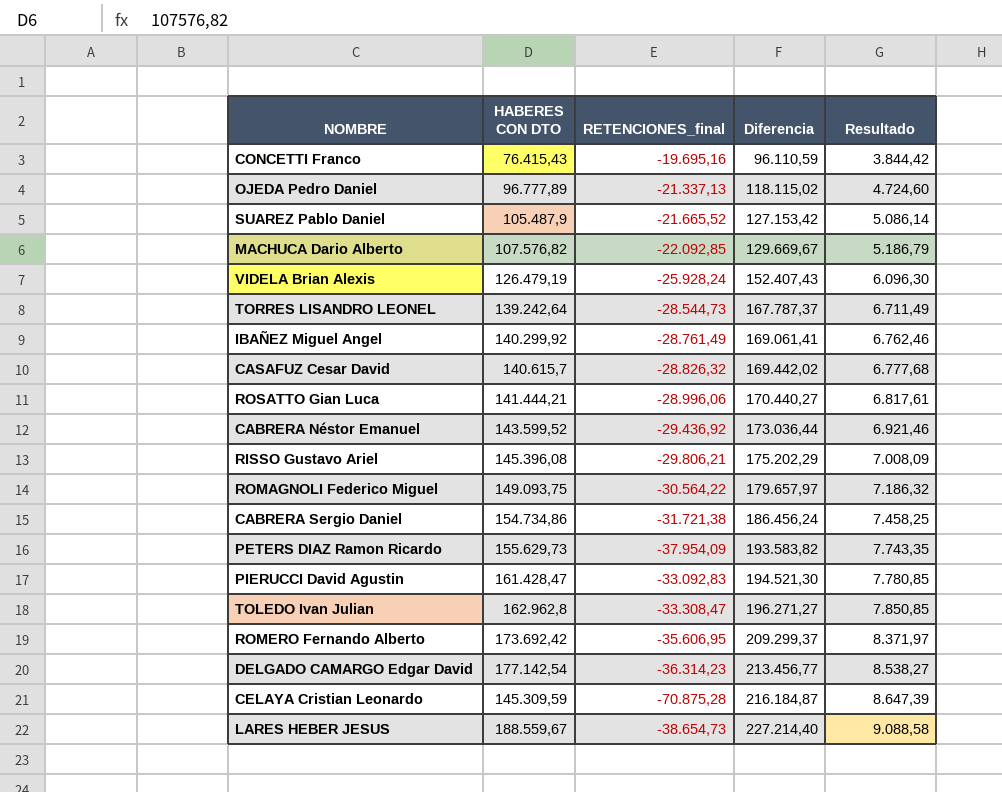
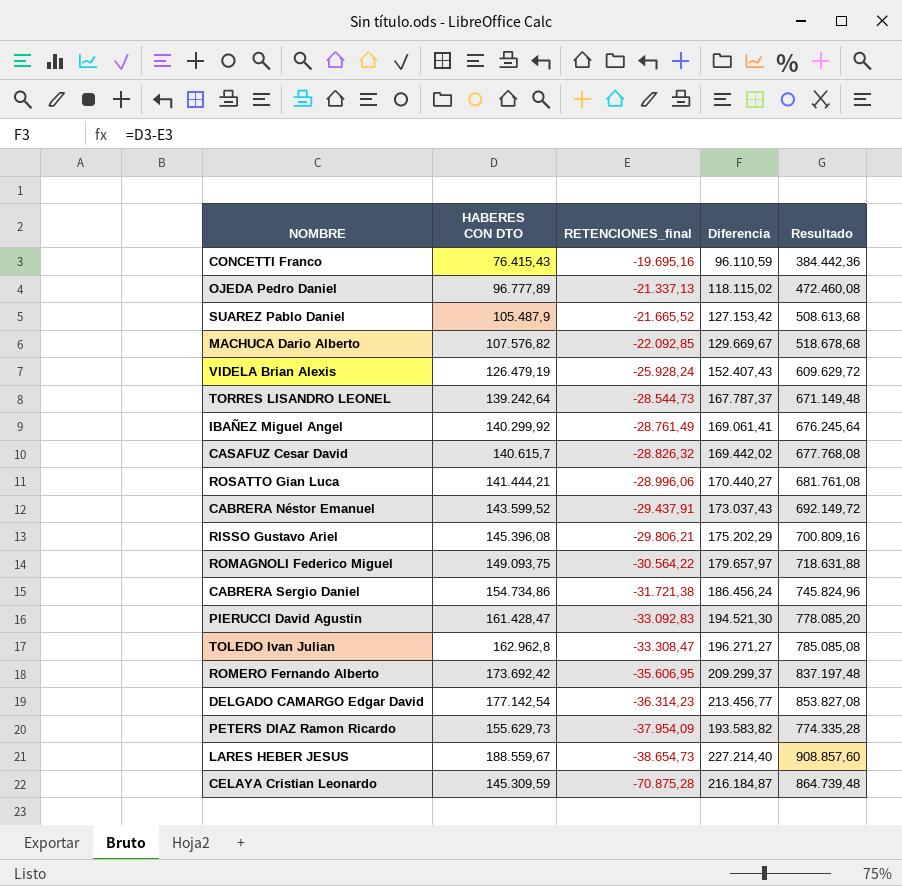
row order: Diferencia ascending -> RETENCIONES_final descending
column Resultado | formula: [Diferencia] * 0,04 -> [Diferencia] * 4
CABRERA Néstor Emanuel | RETENCIONES_final: -29.436,92 -> -29.437,91
CABRERA Néstor Emanuel | Diferencia: 173.036,44 -> 173.037,43

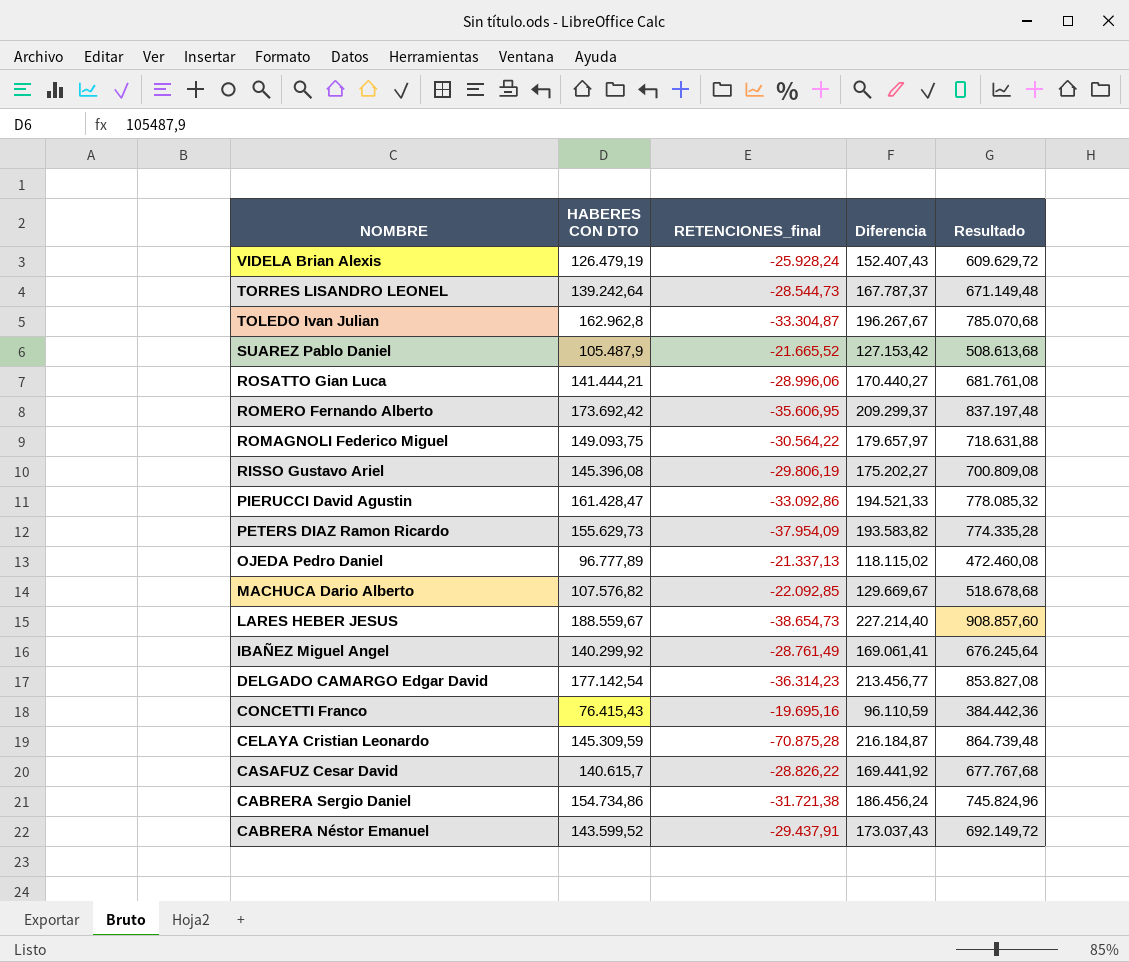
row order: RETENCIONES_final descending -> NOMBRE descending
TOLEDO Ivan Julian | RETENCIONES_final: -33.308,47 -> -33.304,87
TOLEDO Ivan Julian | Diferencia: 196.271,27 -> 196.267,67
TOLEDO Ivan Julian | Resultado: 785.085,08 -> 785.070,68
RISSO Gustavo Ariel | RETENCIONES_final: -29.806,21 -> -29.806,19
RISSO Gustavo Ariel | Diferencia: 175.202,29 -> 175.202,27
RISSO Gustavo Ariel | Resultado: 700.809,16 -> 700.809,08
PIERUCCI David Agustin | RETENCIONES_final: -33.092,83 -> -33.092,86
PIERUCCI David Agustin | Diferencia: 194.521,30 -> 194.521,33
PIERUCCI David Agustin | Resultado: 778.085,20 -> 778.085,32
CASAFUZ Cesar David | RETENCIONES_final: -28.826,32 -> -28.826,22
CASAFUZ Cesar David | Diferencia: 169.442,02 -> 169.441,92
CASAFUZ Cesar David | Resultado: 677.768,08 -> 677.767,68

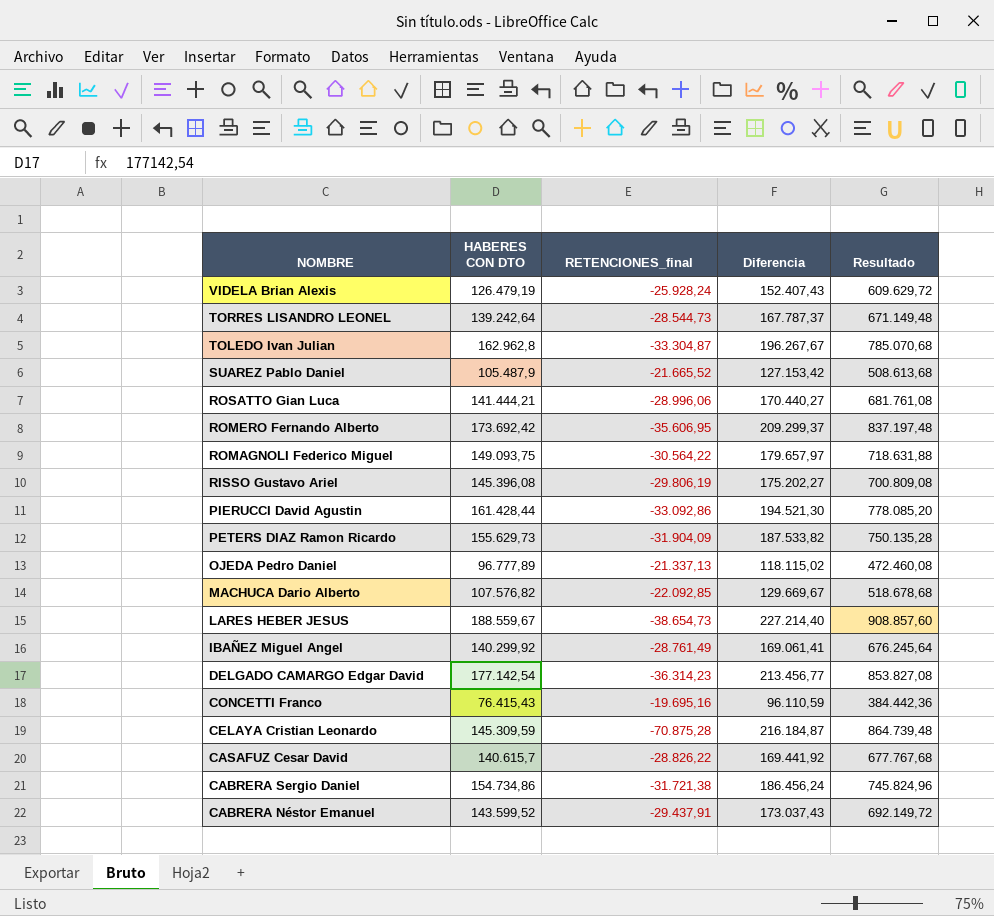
PIERUCCI David Agustin | HABERES CON DTO: 161.428,47 -> 161.428,44
PIERUCCI David Agustin | Diferencia: 194.521,33 -> 194.521,30
PIERUCCI David Agustin | Resultado: 778.085,32 -> 778.085,20
PETERS DIAZ Ramon Ricardo | RETENCIONES_final: -37.954,09 -> -31.904,09
PETERS DIAZ Ramon Ricardo | Diferencia: 193.583,82 -> 187.533,82
PETERS DIAZ Ramon Ricardo | Resultado: 774.335,28 -> 750.135,28

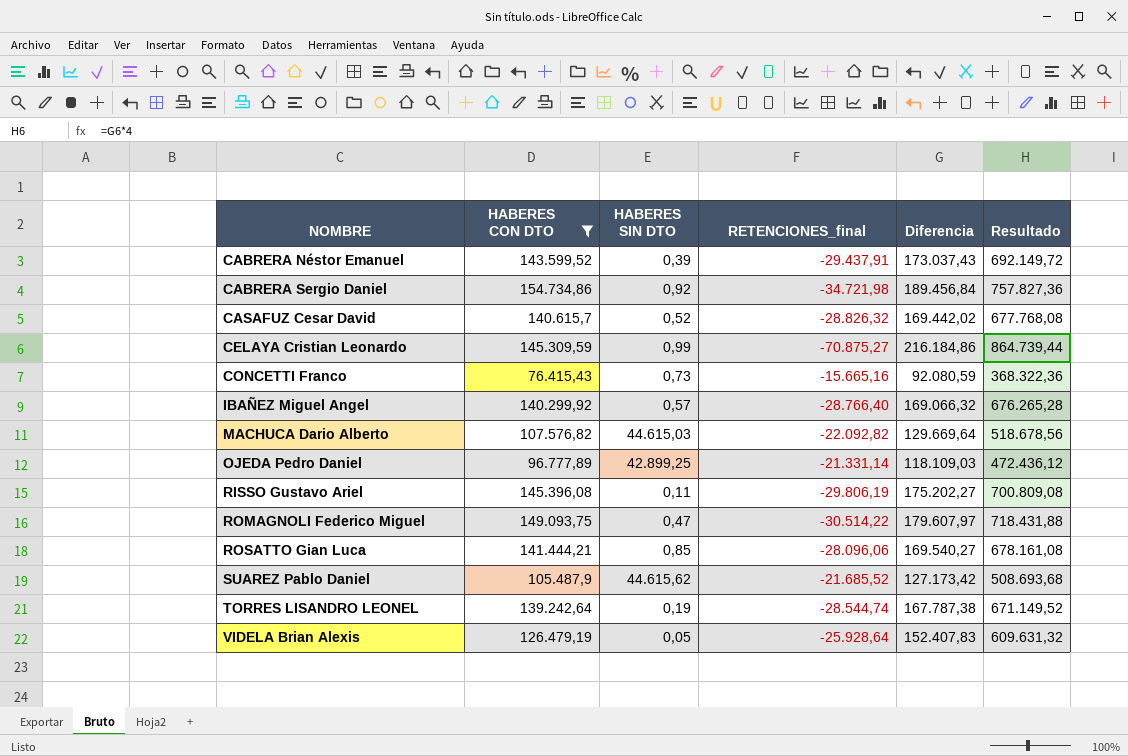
filter: none -> HABERES CON DTO <= 154.734,86
row order: NOMBRE descending -> NOMBRE ascending
column HABERES SIN DTO | position: none -> 3
CABRERA Sergio Daniel | RETENCIONES_final: -31.721,38 -> -34.721,98
CABRERA Sergio Daniel | Diferencia: 186.456,24 -> 189.456,84
CABRERA Sergio Daniel | Resultado: 745.824,96 -> 757.827,36
CASAFUZ Cesar David | RETENCIONES_final: -28.826,22 -> -28.826,32
CASAFUZ Cesar David | Diferencia: 169.441,92 -> 169.442,02
CASAFUZ Cesar David | Resultado: 677.767,68 -> 677.768,08
CELAYA Cristian Leonardo | RETENCIONES_final: -70.875,28 -> -70.875,27
CELAYA Cristian Leonardo | Diferencia: 216.184,87 -> 216.184,86
CELAYA Cristian Leonardo | Resultado: 864.739,48 -> 864.739,44
CONCETTI Franco | RETENCIONES_final: -19.695,16 -> -15.665,16
CONCETTI Franco | Diferencia: 96.110,59 -> 92.080,59
CONCETTI Franco | Resultado: 384.442,36 -> 368.322,36
IBAÑEZ Miguel Angel | RETENCIONES_final: -28.761,49 -> -28.766,40
IBAÑEZ Miguel Angel | Diferencia: 169.061,41 -> 169.066,32
IBAÑEZ Miguel Angel | Resultado: 676.245,64 -> 676.265,28
MACHUCA Dario Alberto | RETENCIONES_final: -22.092,85 -> -22.092,82
MACHUCA Dario Alberto | Diferencia: 129.669,67 -> 129.669,64
MACHUCA Dario Alberto | Resultado: 518.678,68 -> 518.678,56
OJEDA Pedro Daniel | RETENCIONES_final: -21.337,13 -> -21.331,14
OJEDA Pedro Daniel | Diferencia: 118.115,02 -> 118.109,03
OJEDA Pedro Daniel | Resultado: 472.460,08 -> 472.436,12
ROMAGNOLI Federico Miguel | RETENCIONES_final: -30.564,22 -> -30.514,22
ROMAGNOLI Federico Miguel | Diferencia: 179.657,97 -> 179.607,97
ROMAGNOLI Federico Miguel | Resultado: 718.631,88 -> 718.431,88
ROSATTO Gian Luca | RETENCIONES_final: -28.996,06 -> -28.096,06
ROSATTO Gian Luca | Diferencia: 170.440,27 -> 169.540,27
ROSATTO Gian Luca | Resultado: 681.761,08 -> 678.161,08
SUAREZ Pablo Daniel | RETENCIONES_final: -21.665,52 -> -21.685,52
SUAREZ Pablo Daniel | Diferencia: 127.153,42 -> 127.173,42
SUAREZ Pablo Daniel | Resultado: 508.613,68 -> 508.693,68
TORRES LISANDRO LEONEL | RETENCIONES_final: -28.544,73 -> -28.544,74
TORRES LISANDRO LEONEL | Diferencia: 167.787,37 -> 167.787,38
TORRES LISANDRO LEONEL | Resultado: 671.149,48 -> 671.149,52
VIDELA Brian Alexis | RETENCIONES_final: -25.928,24 -> -25.928,64
VIDELA Brian Alexis | Diferencia: 152.407,43 -> 152.407,83
VIDELA Brian Alexis | Resultado: 609.629,72 -> 609.631,32

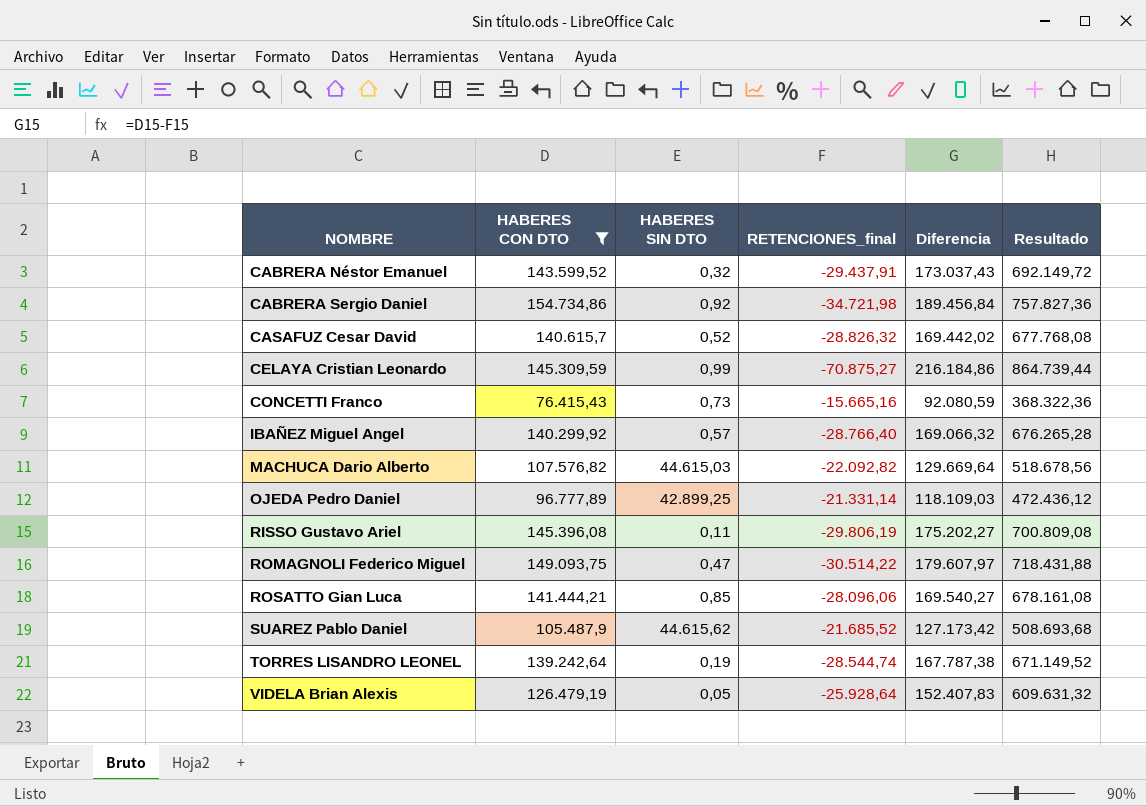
CABRERA Néstor Emanuel | HABERES SIN DTO: 0,39 -> 0,32

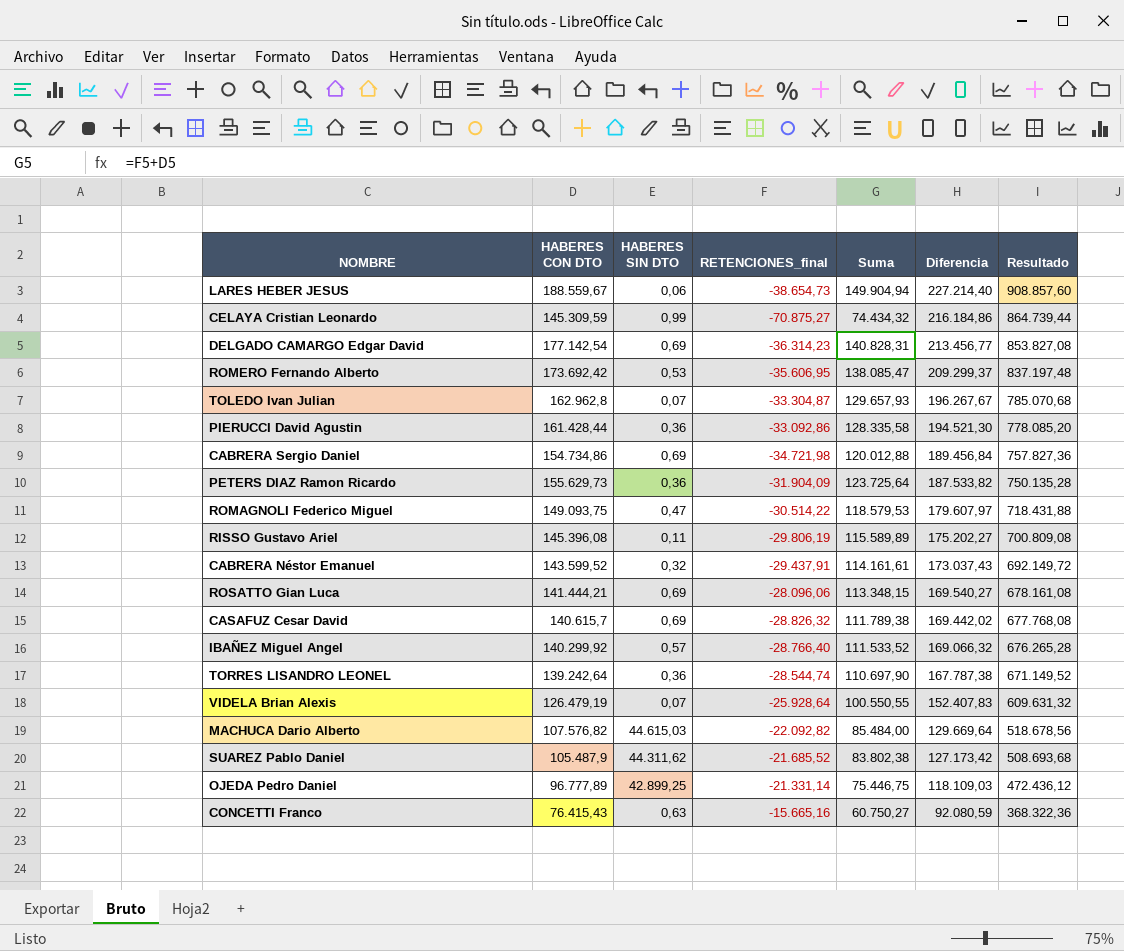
filter: HABERES CON DTO <= 154.734,86 -> none
row order: NOMBRE ascending -> Diferencia descending
column Suma | formula: none -> [HABERES CON DTO] + [RETENCIONES_final]
CABRERA Sergio Daniel | HABERES SIN DTO: 0,92 -> 0,69
ROSATTO Gian Luca | HABERES SIN DTO: 0,85 -> 0,69
CASAFUZ Cesar David | HABERES SIN DTO: 0,52 -> 0,69
TORRES LISANDRO LEONEL | HABERES SIN DTO: 0,19 -> 0,36
VIDELA Brian Alexis | HABERES SIN DTO: 0,05 -> 0,07
SUAREZ Pablo Daniel | HABERES SIN DTO: 44.615,62 -> 44.311,62
CONCETTI Franco | HABERES SIN DTO: 0,73 -> 0,63

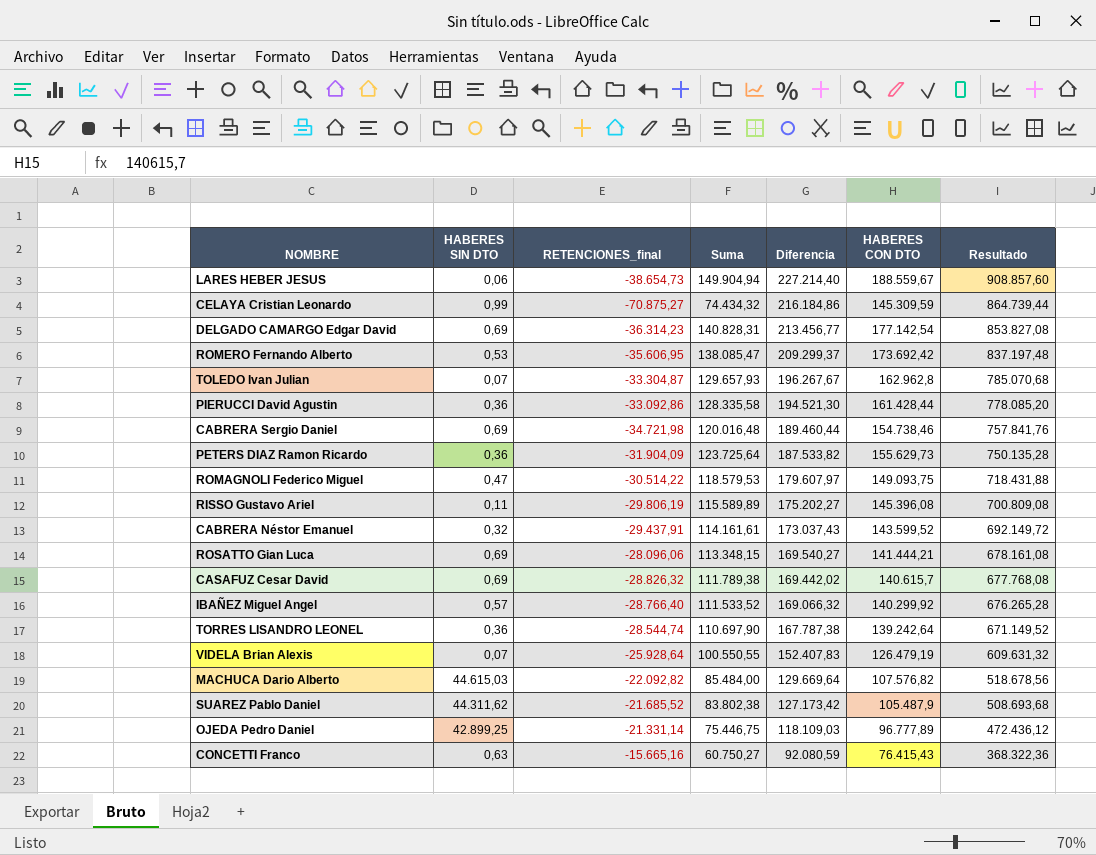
column HABERES CON DTO | position: 2 -> 6
CABRERA Sergio Daniel | Suma: 120.012,88 -> 120.016,48
CABRERA Sergio Daniel | Diferencia: 189.456,84 -> 189.460,44
CABRERA Sergio Daniel | HABERES CON DTO: 154.734,86 -> 154.738,46
CABRERA Sergio Daniel | Resultado: 757.827,36 -> 757.841,76

